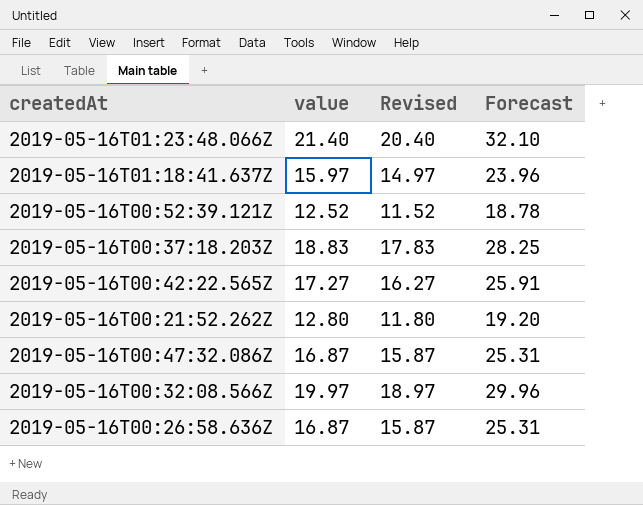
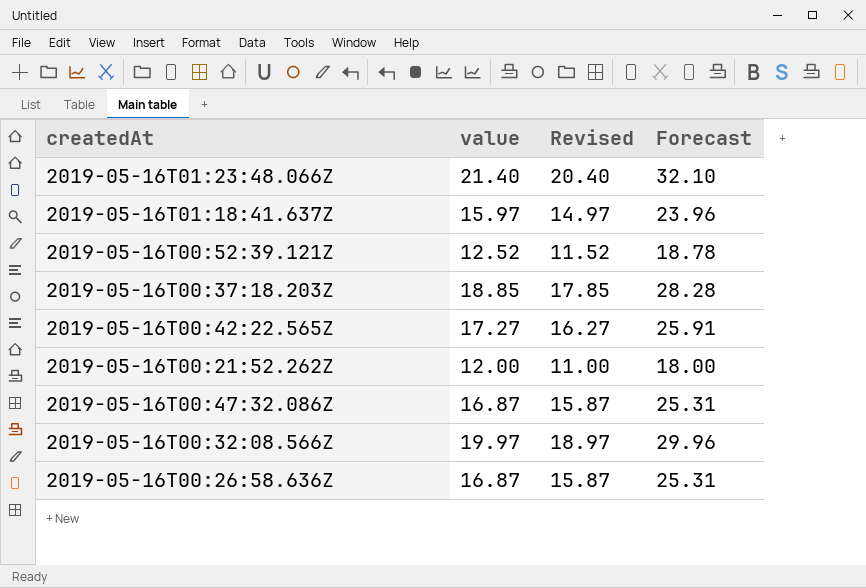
2019-05-16T00:37:18.203Z | value: 18.83 -> 18.85
2019-05-16T00:37:18.203Z | Revised: 17.83 -> 17.85
2019-05-16T00:37:18.203Z | Forecast: 28.25 -> 28.28
2019-05-16T00:21:52.262Z | value: 12.80 -> 12.00
2019-05-16T00:21:52.262Z | Revised: 11.80 -> 11.00
2019-05-16T00:21:52.262Z | Forecast: 19.20 -> 18.00

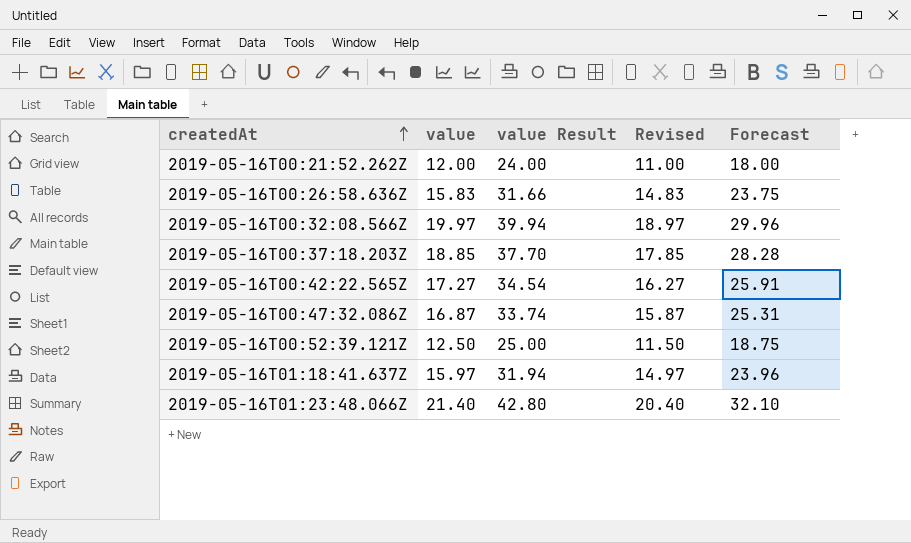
row order: none -> createdAt ascending
column value Result | formula: none -> [value] * 2
2019-05-16T00:26:58.636Z | value: 16.87 -> 15.83
2019-05-16T00:26:58.636Z | Revised: 15.87 -> 14.83
2019-05-16T00:26:58.636Z | Forecast: 25.31 -> 23.75
2019-05-16T00:52:39.121Z | value: 12.52 -> 12.50
2019-05-16T00:52:39.121Z | Revised: 11.52 -> 11.50
2019-05-16T00:52:39.121Z | Forecast: 18.78 -> 18.75

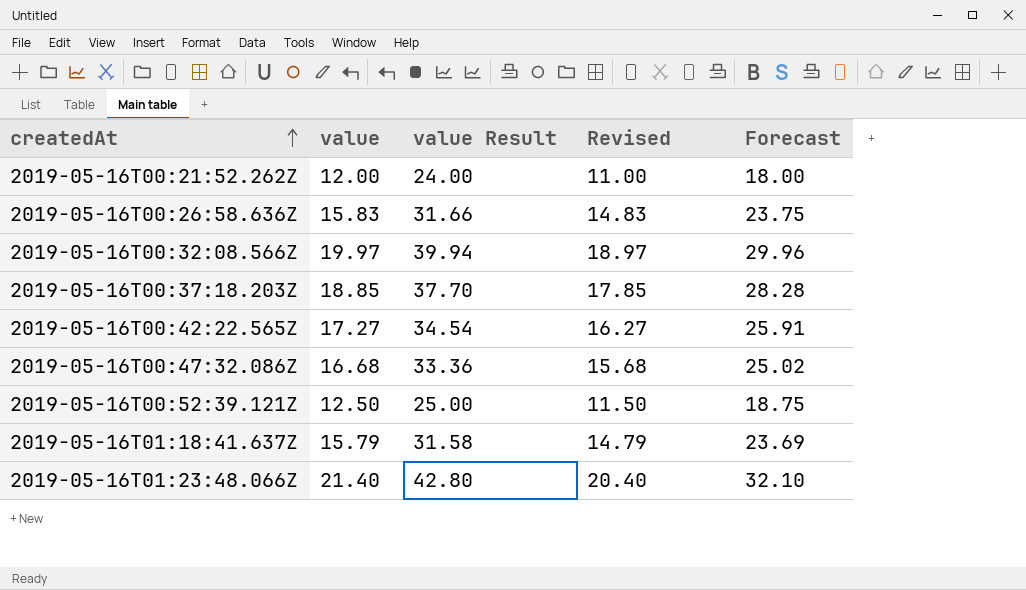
2019-05-16T00:47:32.086Z | value: 16.87 -> 16.68
2019-05-16T00:47:32.086Z | value Result: 33.74 -> 33.36
2019-05-16T00:47:32.086Z | Revised: 15.87 -> 15.68
2019-05-16T00:47:32.086Z | Forecast: 25.31 -> 25.02
2019-05-16T01:18:41.637Z | value: 15.97 -> 15.79
2019-05-16T01:18:41.637Z | value Result: 31.94 -> 31.58
2019-05-16T01:18:41.637Z | Revised: 14.97 -> 14.79
2019-05-16T01:18:41.637Z | Forecast: 23.96 -> 23.69

